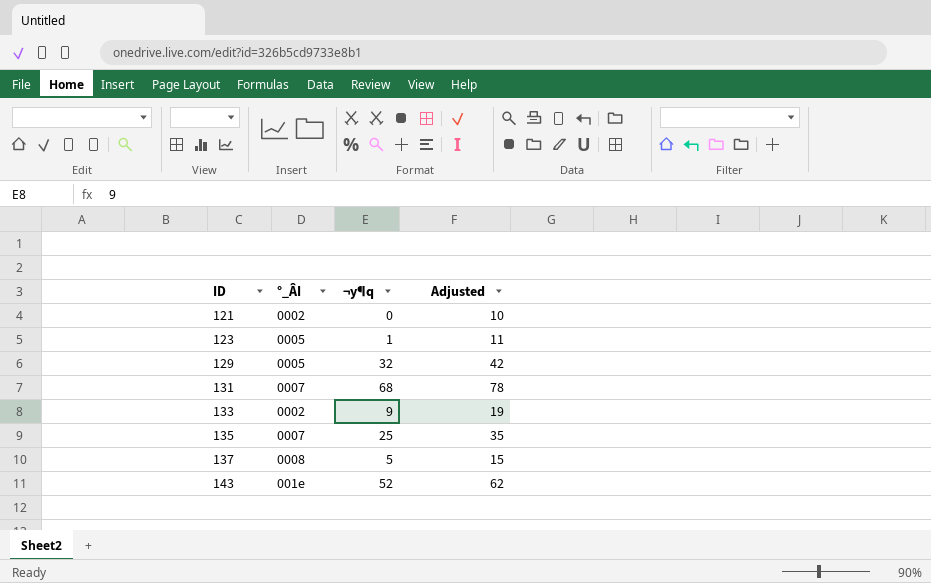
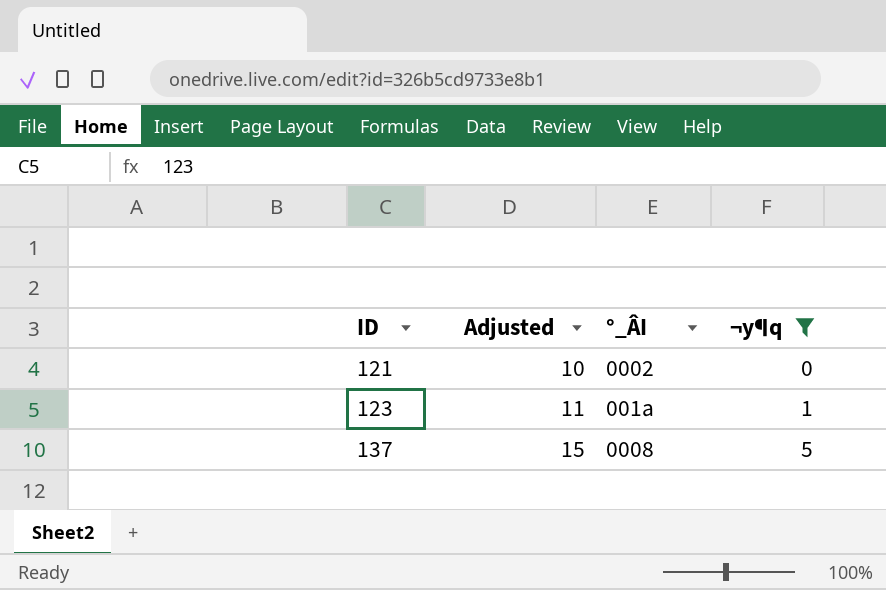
filter: none -> ¬y¶q <= 5
column Adjusted | position: 4 -> 2
123 | °_ÂI: 0005 -> 001a

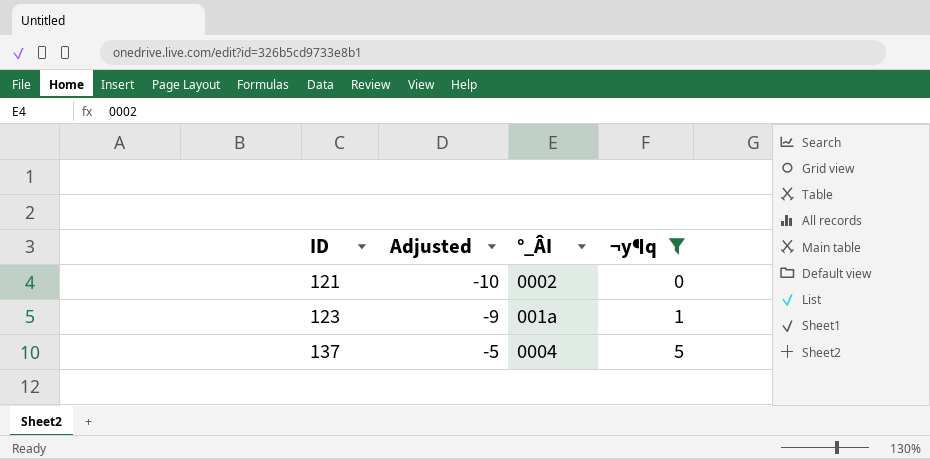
column Adjusted | formula: [¬y¶q] + 10 -> [¬y¶q] - 10
137 | °_ÂI: 0008 -> 0004

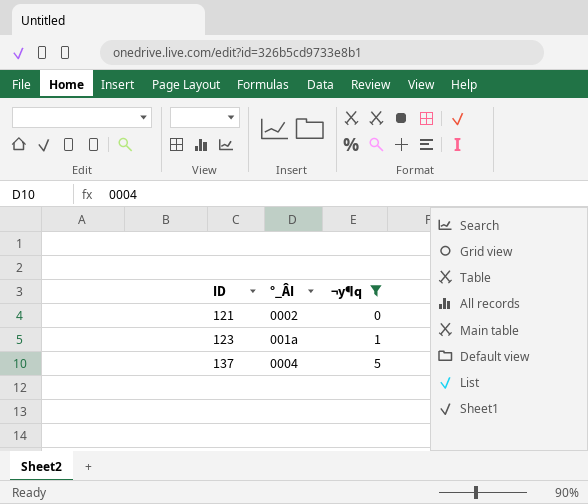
column Adjusted | formula: [¬y¶q] - 10 -> none

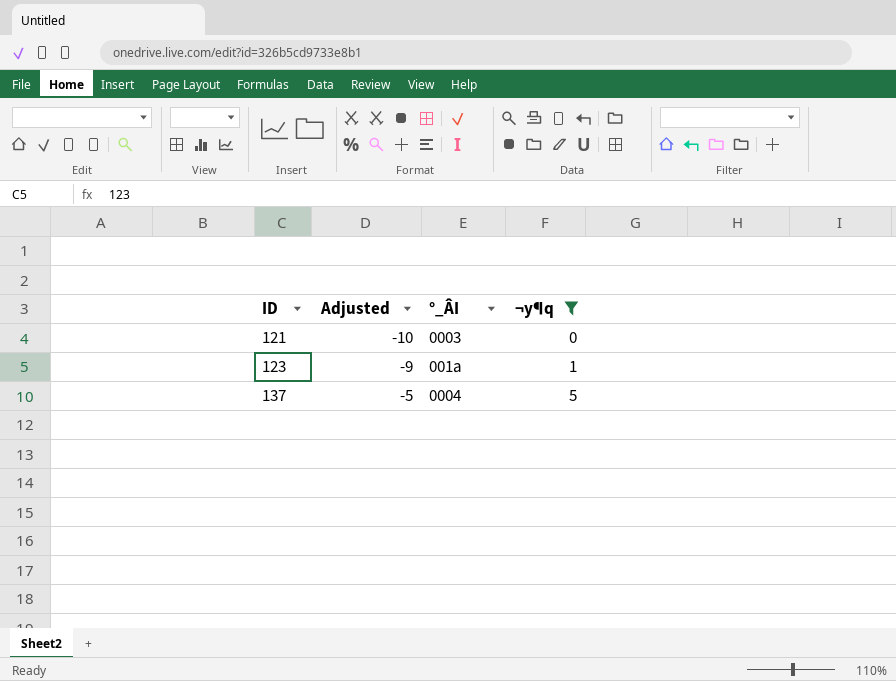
column Adjusted | formula: none -> [¬y¶q] - 10
121 | °_ÂI: 0002 -> 0003

